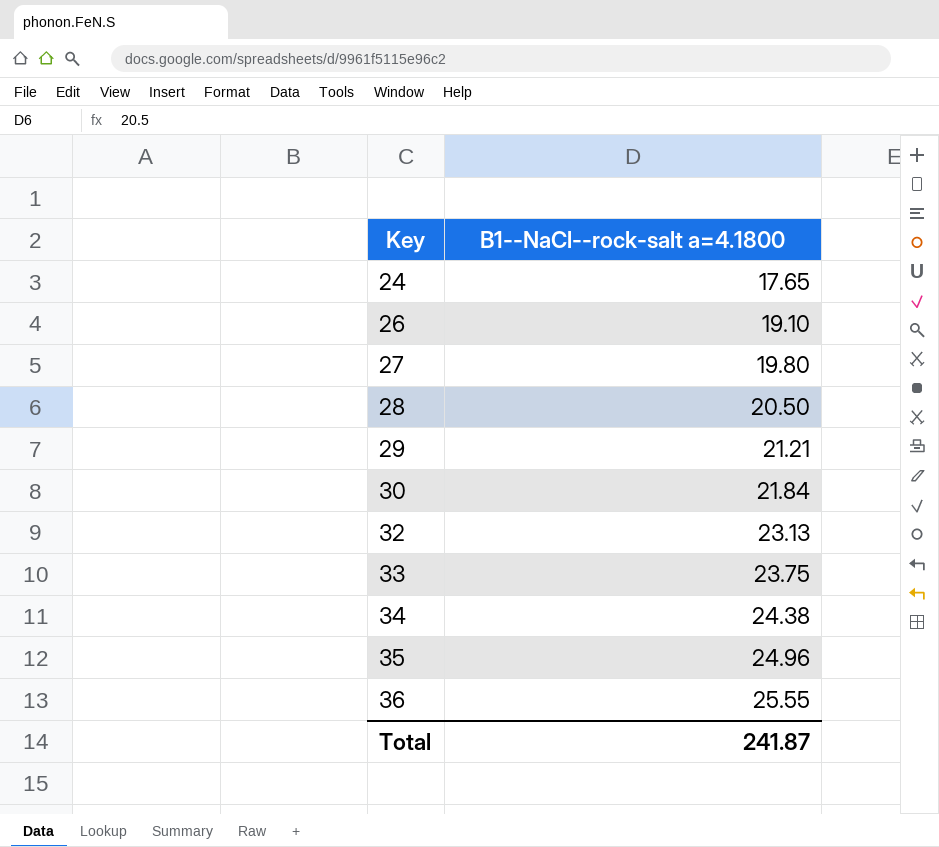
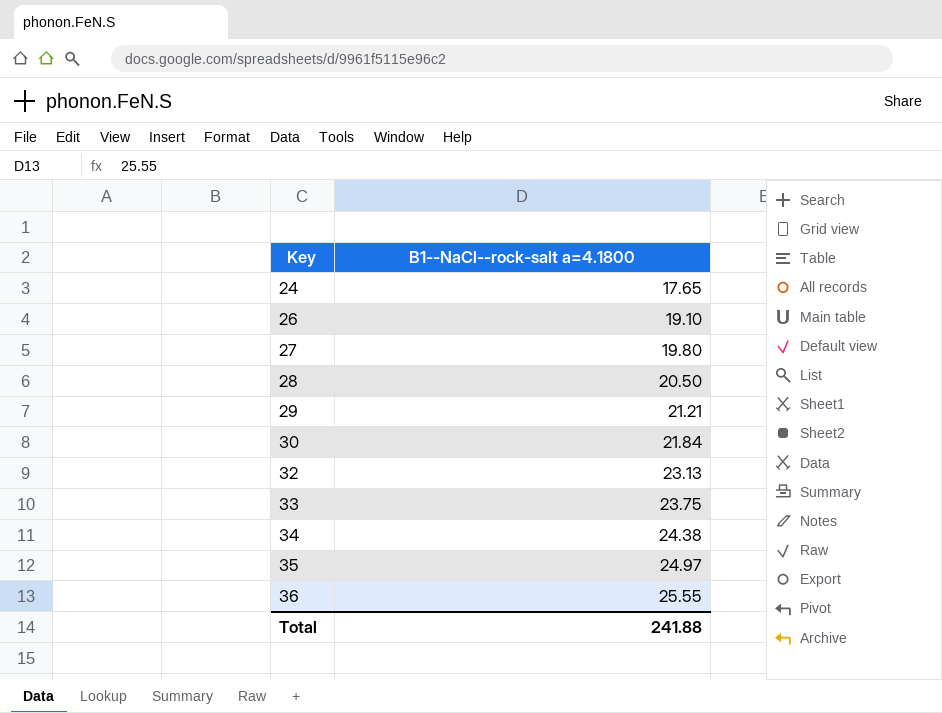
35 | B1--NaCl--rock-salt a=4.1800: 24.96 -> 24.97
Total | B1--NaCl--rock-salt a=4.1800: 241.87 -> 241.88

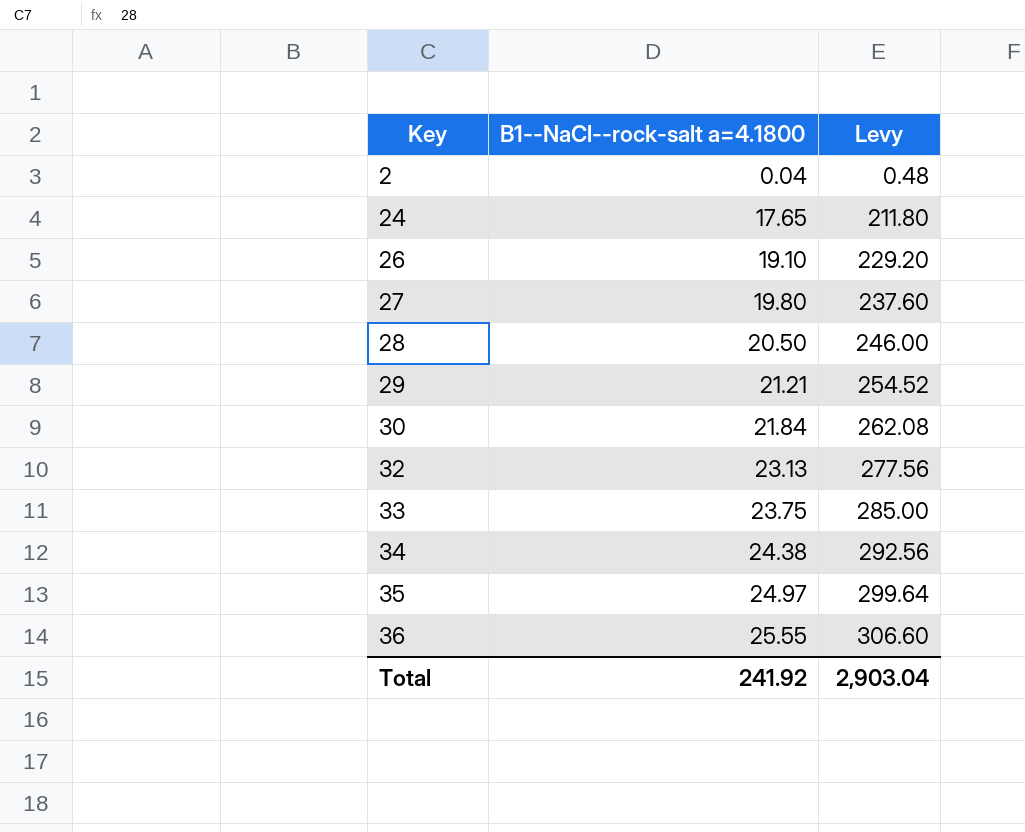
column Levy | formula: none -> [B1--NaCl--rock-salt a=4.1800] * 12
row 2: none -> 0.04 | 0.48
Total | B1--NaCl--rock-salt a=4.1800: 241.88 -> 241.92

